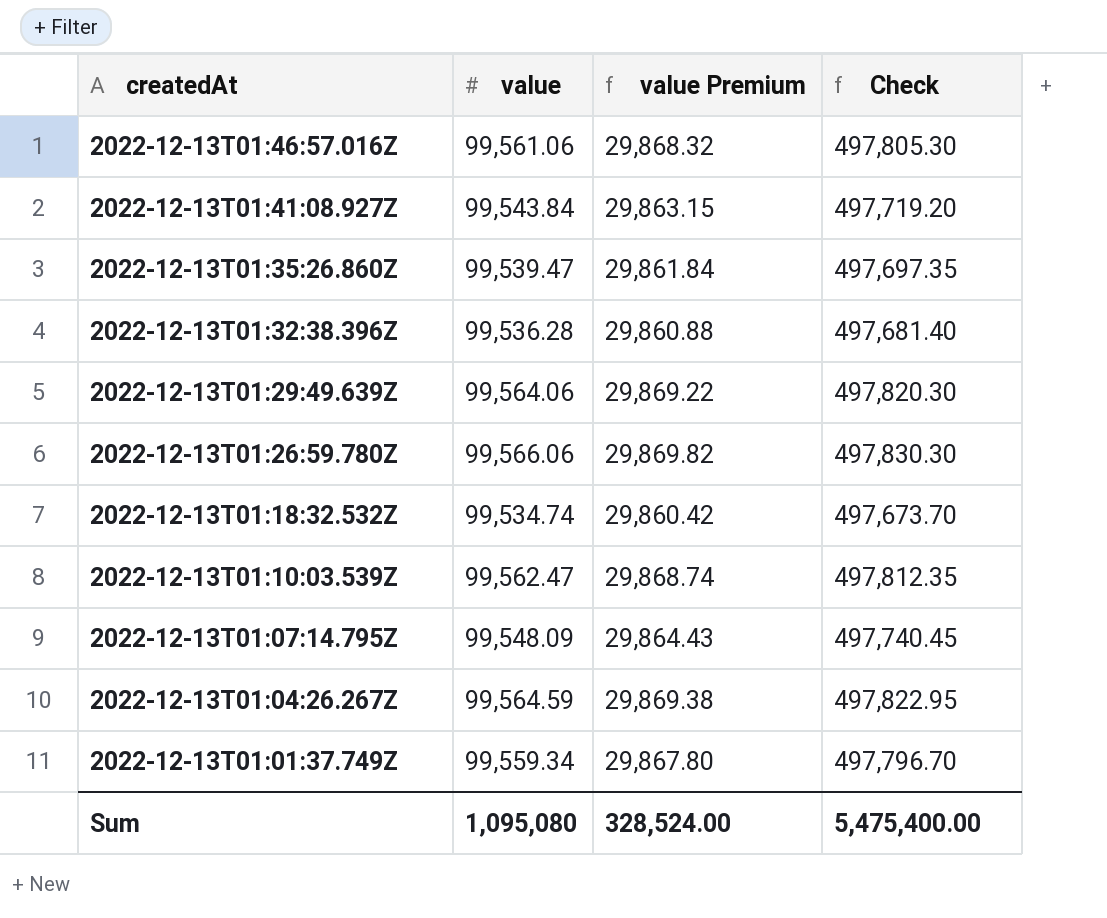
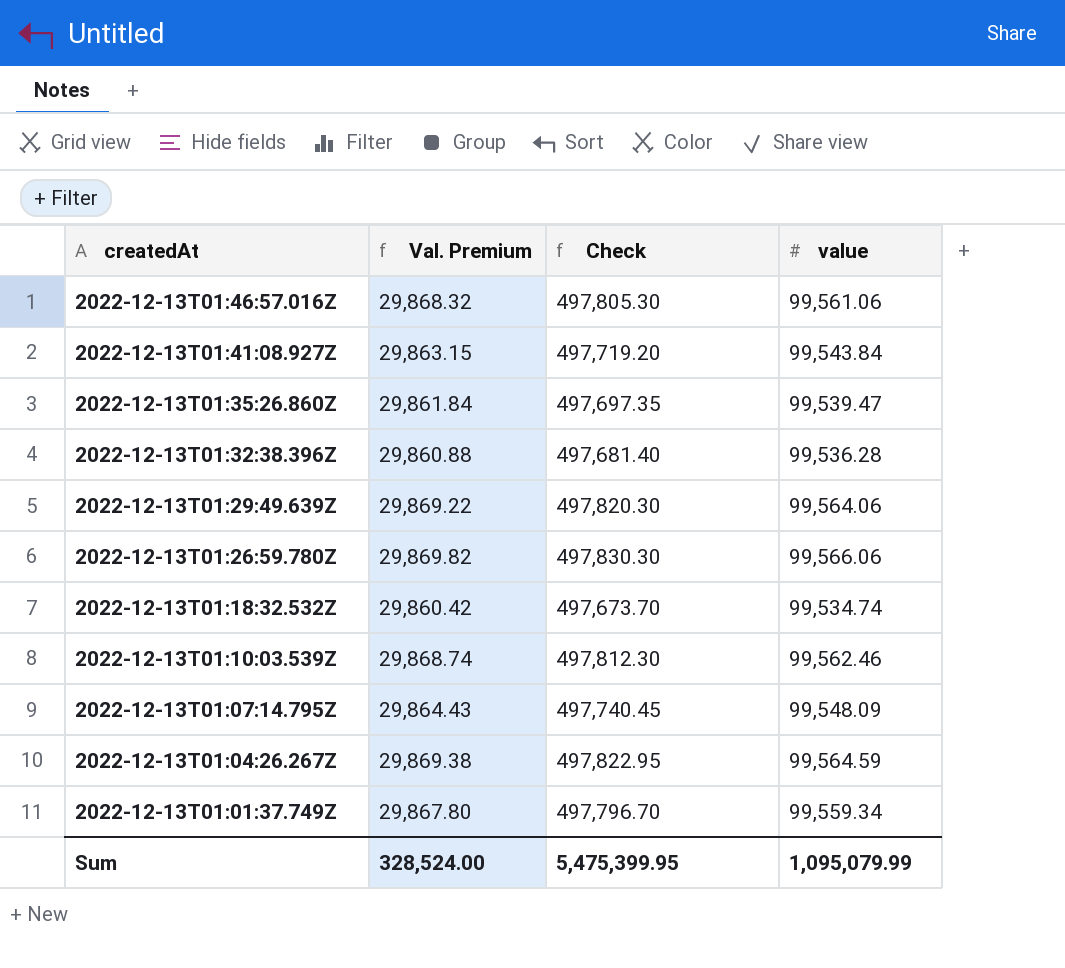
column name: value Premium -> Val. Premium
column value | position: 2 -> 4
2022-12-13T01:10:03.539Z | Check: 497,812.35 -> 497,812.30
2022-12-13T01:10:03.539Z | value: 99,562.47 -> 99,562.46
Sum | Check: 5,475,400.00 -> 5,475,399.95
Sum | value: 1,095,080 -> 1,095,079.99

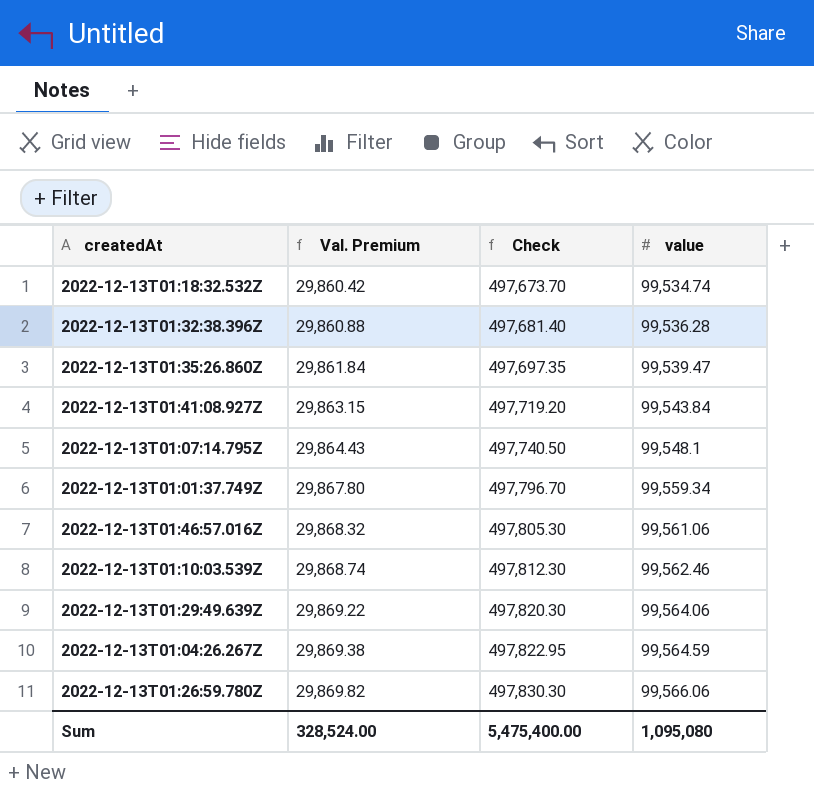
row order: createdAt descending -> Val. Premium ascending
2022-12-13T01:07:14.795Z | Check: 497,740.45 -> 497,740.50
2022-12-13T01:07:14.795Z | value: 99,548.09 -> 99,548.1
Sum | Check: 5,475,399.95 -> 5,475,400.00
Sum | value: 1,095,079.99 -> 1,095,080

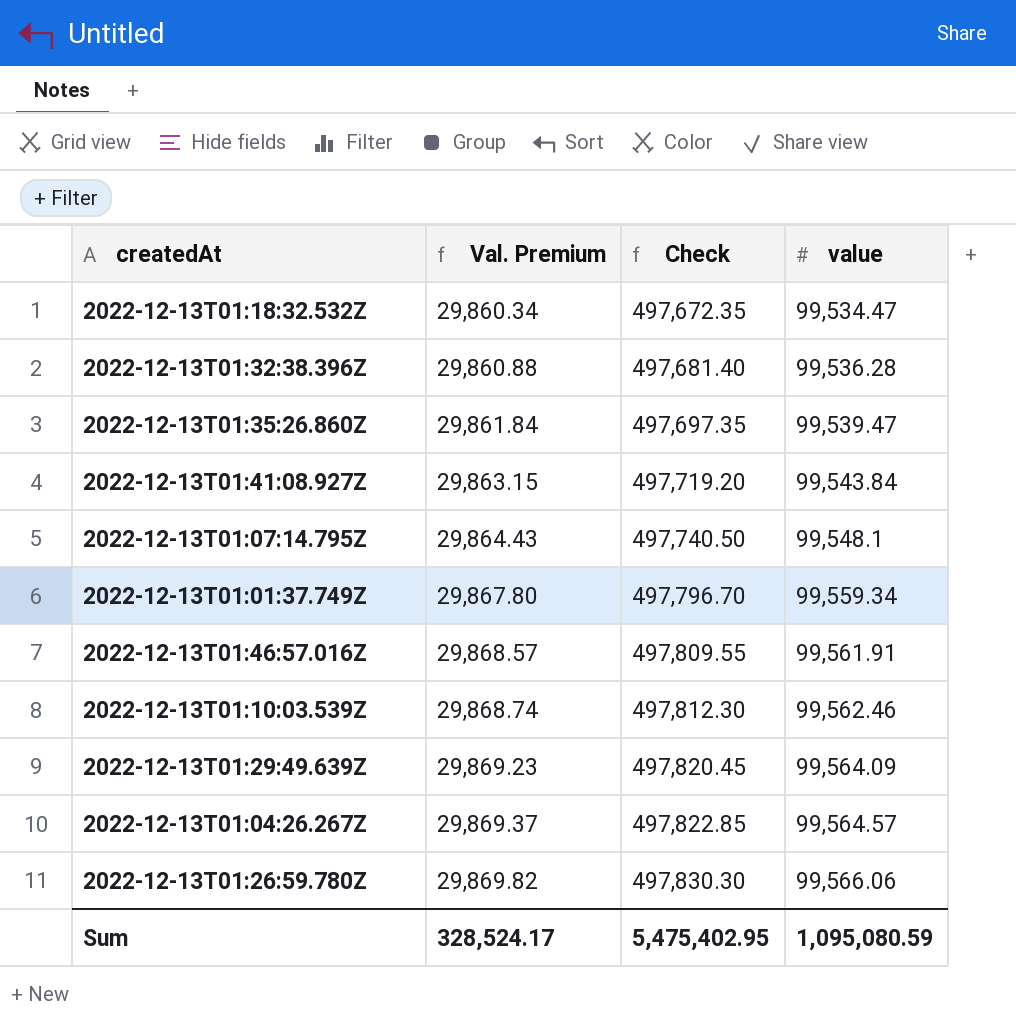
2022-12-13T01:18:32.532Z | Val. Premium: 29,860.42 -> 29,860.34
2022-12-13T01:18:32.532Z | Check: 497,673.70 -> 497,672.35
2022-12-13T01:18:32.532Z | value: 99,534.74 -> 99,534.47
2022-12-13T01:46:57.016Z | Val. Premium: 29,868.32 -> 29,868.57
2022-12-13T01:46:57.016Z | Check: 497,805.30 -> 497,809.55
2022-12-13T01:46:57.016Z | value: 99,561.06 -> 99,561.91
2022-12-13T01:29:49.639Z | Val. Premium: 29,869.22 -> 29,869.23
2022-12-13T01:29:49.639Z | Check: 497,820.30 -> 497,820.45
2022-12-13T01:29:49.639Z | value: 99,564.06 -> 99,564.09
2022-12-13T01:04:26.267Z | Val. Premium: 29,869.38 -> 29,869.37
2022-12-13T01:04:26.267Z | Check: 497,822.95 -> 497,822.85
2022-12-13T01:04:26.267Z | value: 99,564.59 -> 99,564.57
Sum | Val. Premium: 328,524.00 -> 328,524.17
Sum | Check: 5,475,400.00 -> 5,475,402.95
Sum | value: 1,095,080 -> 1,095,080.59

